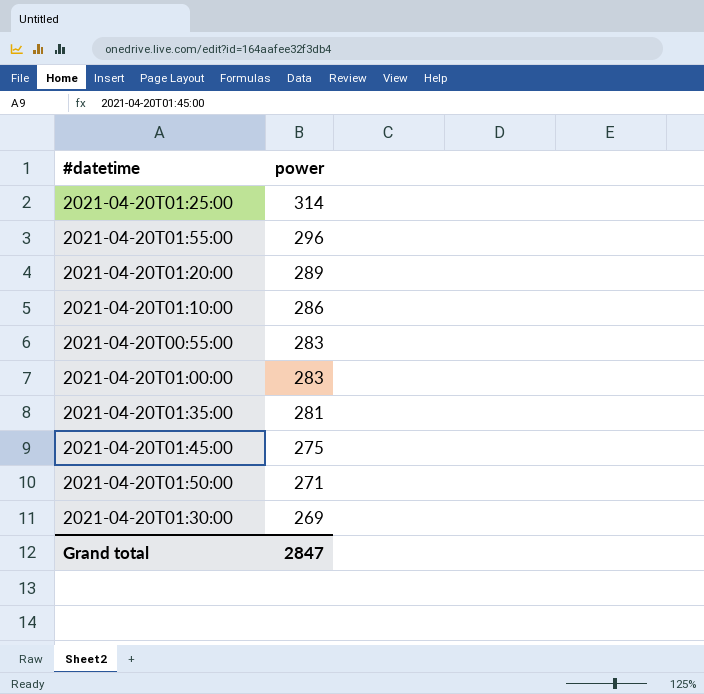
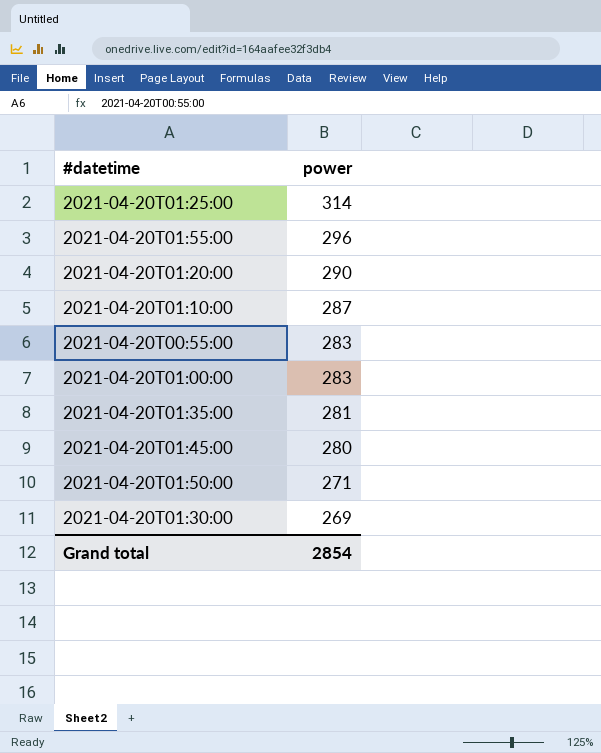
2021-04-20T01:20:00 | power: 289 -> 290
2021-04-20T01:10:00 | power: 286 -> 287
2021-04-20T01:45:00 | power: 275 -> 280
Grand total | power: 2847 -> 2854

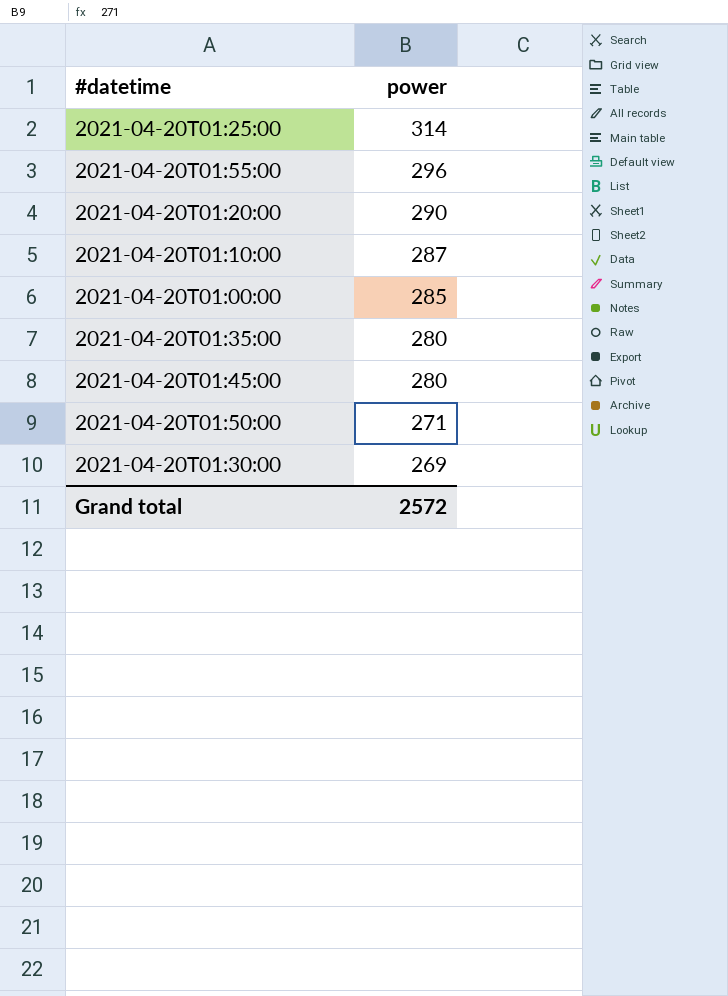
row 2021-04-20T00:55:00: 283 -> none
2021-04-20T01:00:00 | power: 283 -> 285
2021-04-20T01:35:00 | power: 281 -> 280
Grand total | power: 2854 -> 2572

